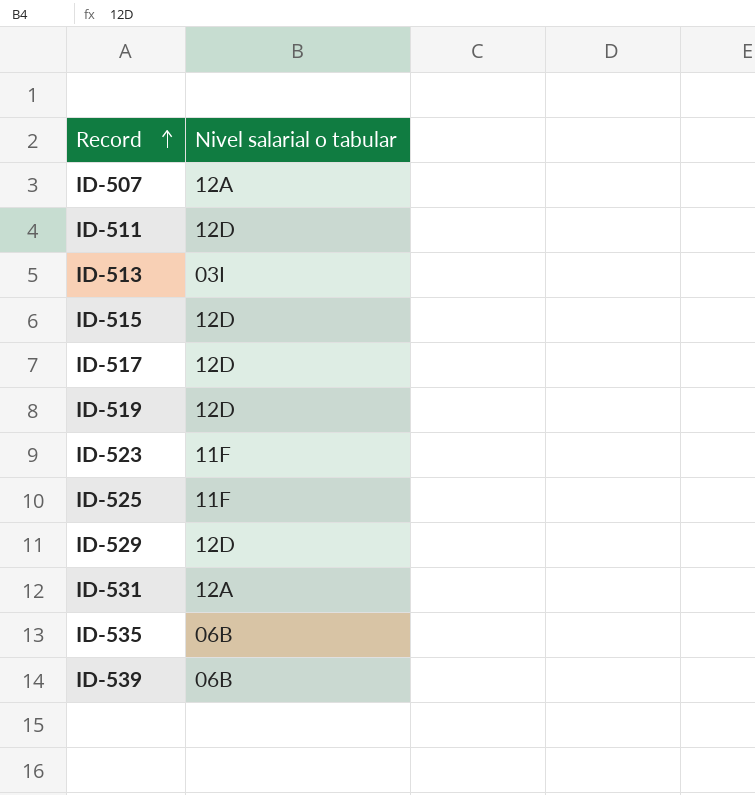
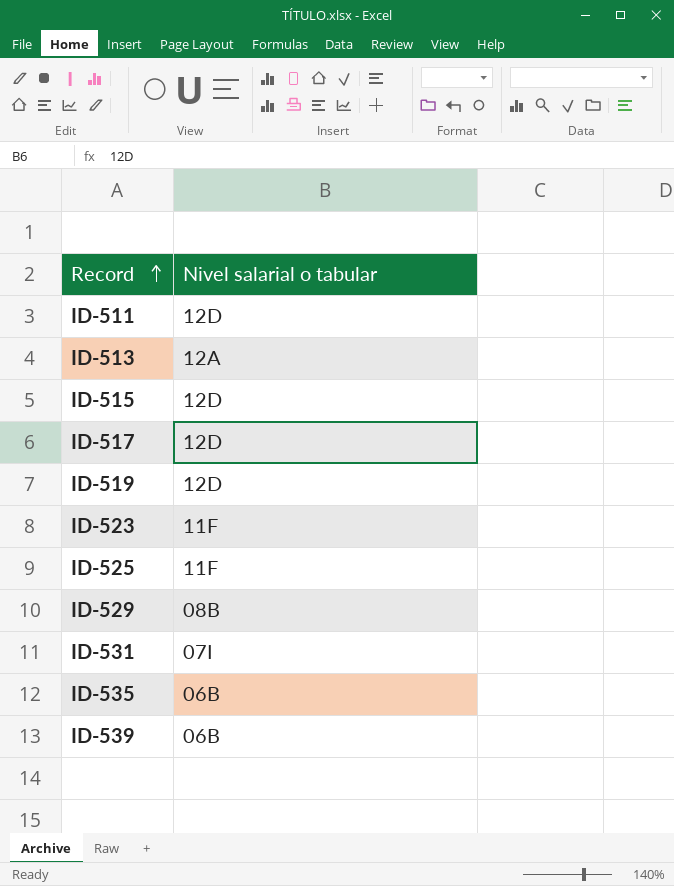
row ID-507: 12A -> none
ID-513 | Nivel salarial o tabular: 03I -> 12A
ID-529 | Nivel salarial o tabular: 12D -> 08B
ID-531 | Nivel salarial o tabular: 12A -> 07I

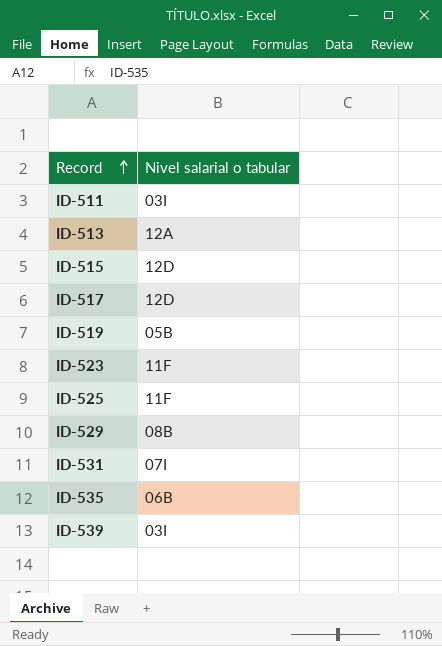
ID-511 | Nivel salarial o tabular: 12D -> 03I
ID-519 | Nivel salarial o tabular: 12D -> 05B
ID-539 | Nivel salarial o tabular: 06B -> 03I

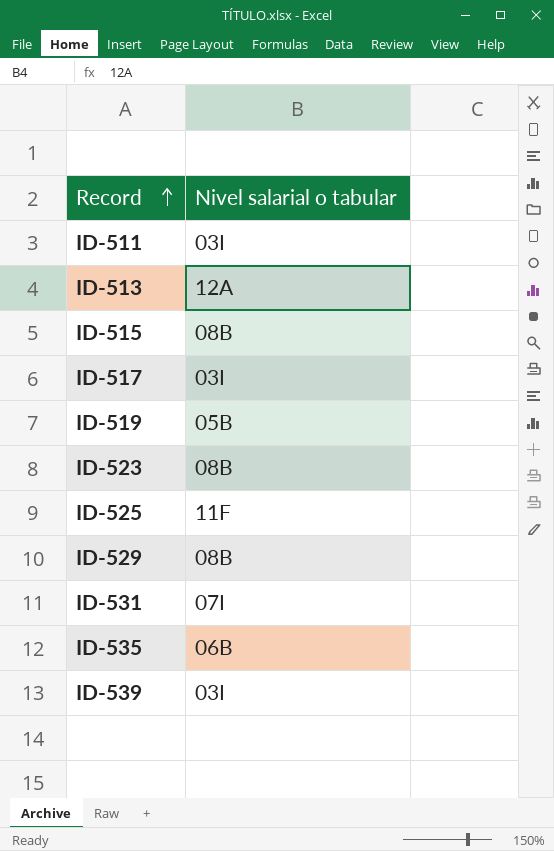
ID-515 | Nivel salarial o tabular: 12D -> 08B
ID-517 | Nivel salarial o tabular: 12D -> 03I
ID-523 | Nivel salarial o tabular: 11F -> 08B

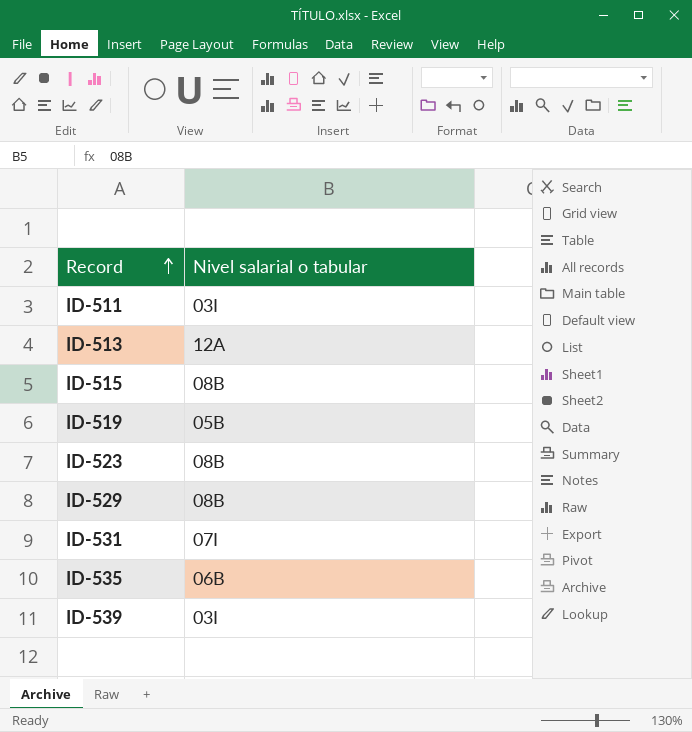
row ID-517: 03I -> none
row ID-525: 11F -> none

